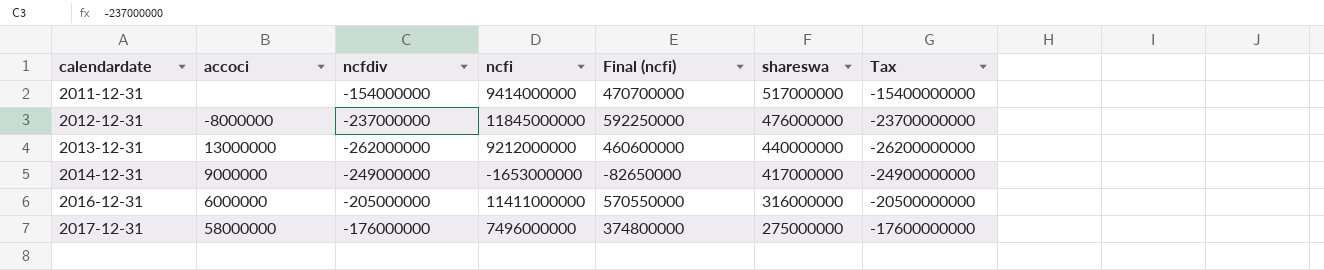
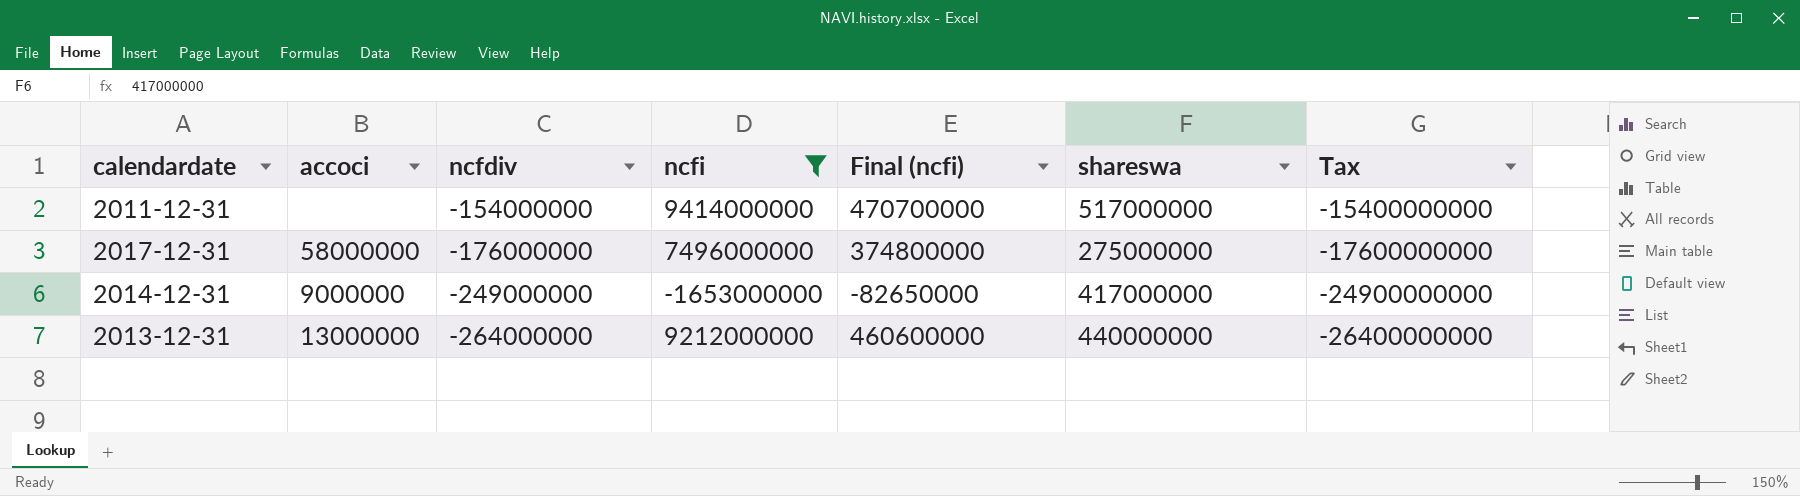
filter: none -> ncfi <= 9414000000
row order: calendardate ascending -> ncfdiv descending
2013-12-31 | ncfdiv: -262000000 -> -264000000
2013-12-31 | Tax: -26200000000 -> -26400000000

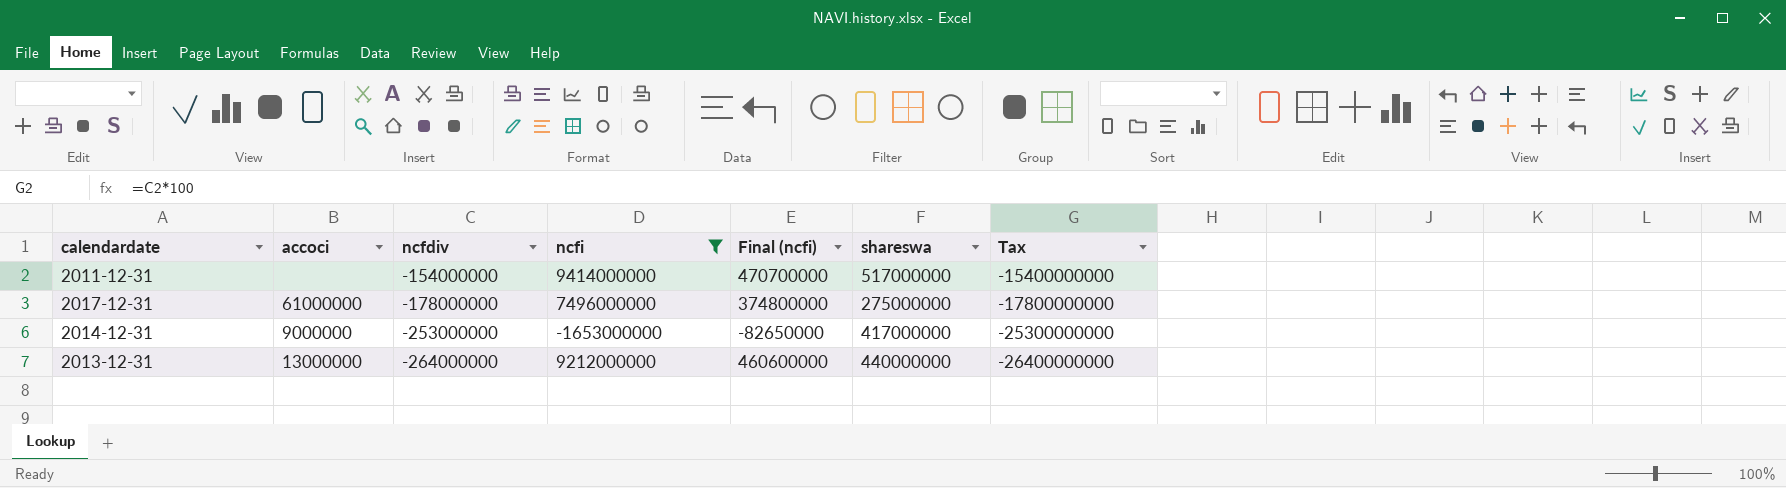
2017-12-31 | accoci: 58000000 -> 61000000
2017-12-31 | ncfdiv: -176000000 -> -178000000
2017-12-31 | Tax: -17600000000 -> -17800000000
2014-12-31 | ncfdiv: -249000000 -> -253000000
2014-12-31 | Tax: -24900000000 -> -25300000000

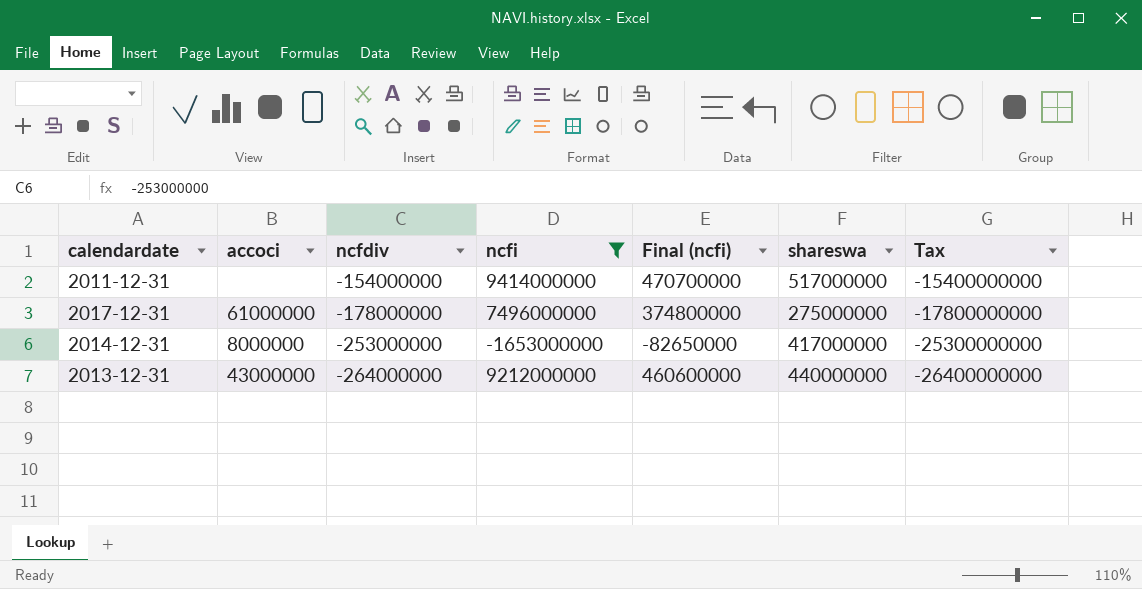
2014-12-31 | accoci: 9000000 -> 8000000
2013-12-31 | accoci: 13000000 -> 43000000

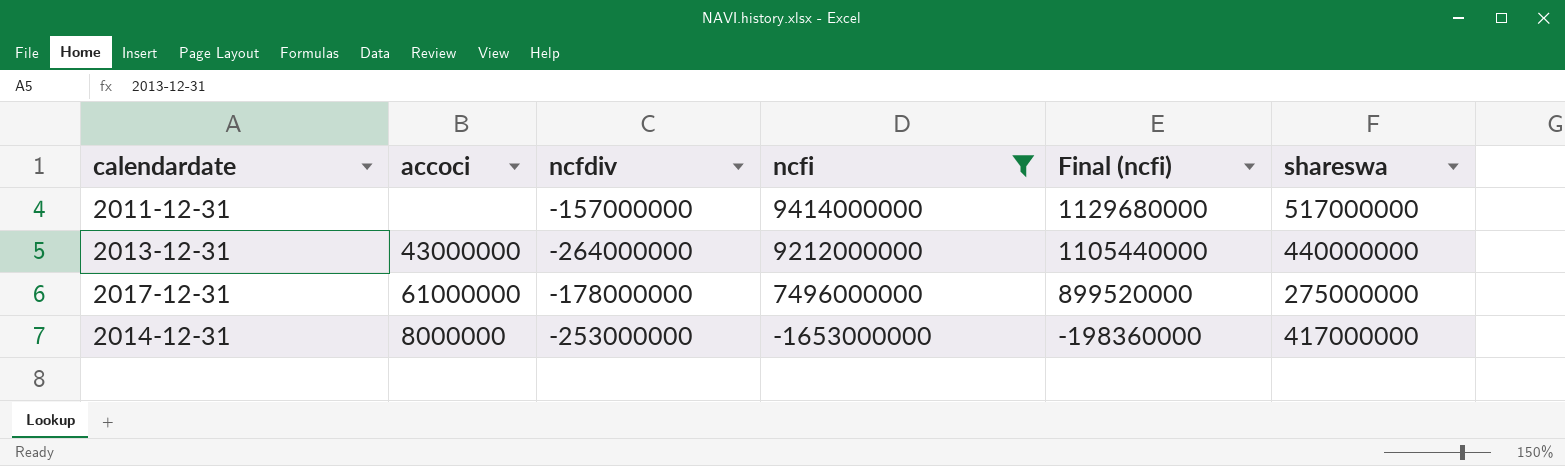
row order: ncfdiv descending -> ncfi descending
column Tax | formula: [ncfdiv] * 100 -> none
column Final (ncfi) | formula: [ncfi] * 0.05 -> [ncfi] * 0.12
2011-12-31 | ncfdiv: -154000000 -> -157000000

